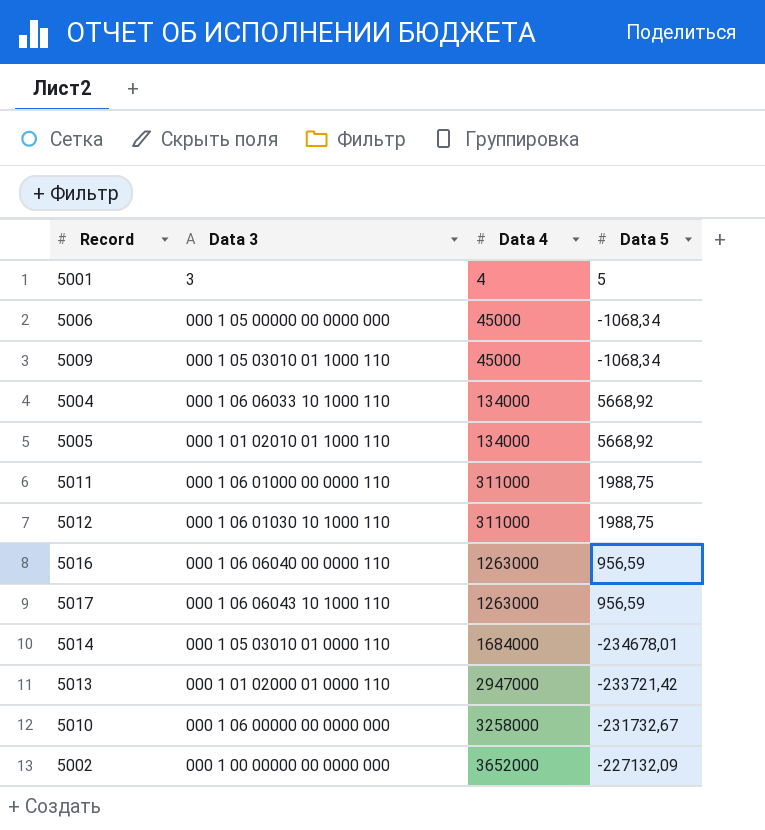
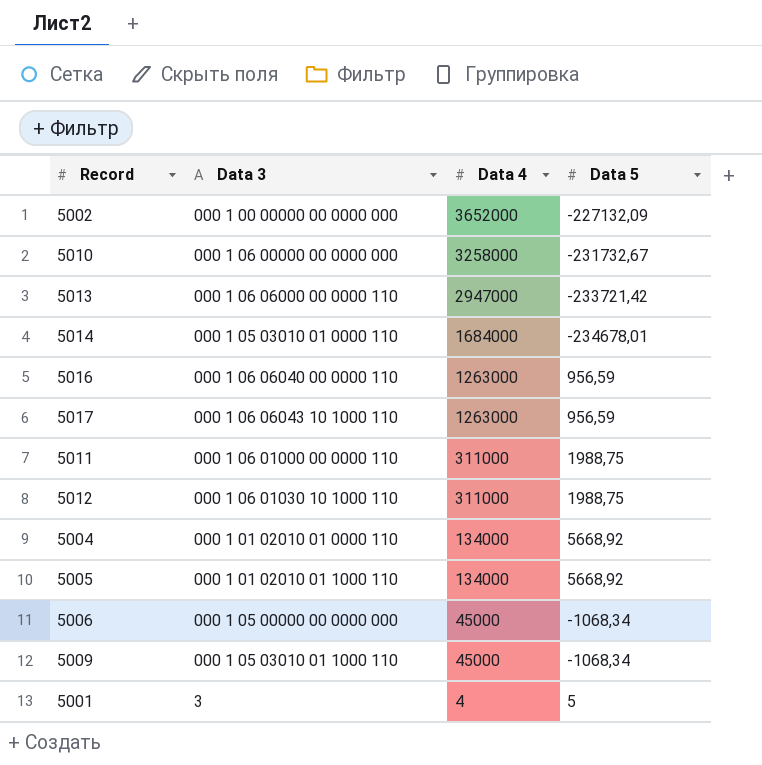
row order: Data 4 ascending -> Data 4 descending
5013 | Data 3: 000 1 01 02000 01 0000 110 -> 000 1 06 06000 00 0000 110
5004 | Data 3: 000 1 06 06033 10 1000 110 -> 000 1 01 02010 01 0000 110

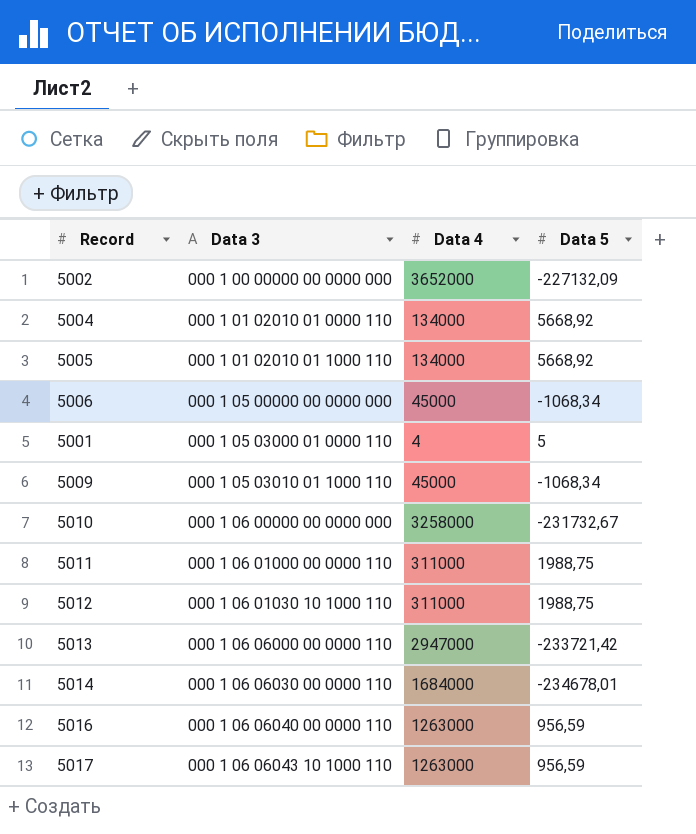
row order: Data 4 descending -> Data 3 ascending
5001 | Data 3: 3 -> 000 1 05 03000 01 0000 110
5014 | Data 3: 000 1 05 03010 01 0000 110 -> 000 1 06 06030 00 0000 110

